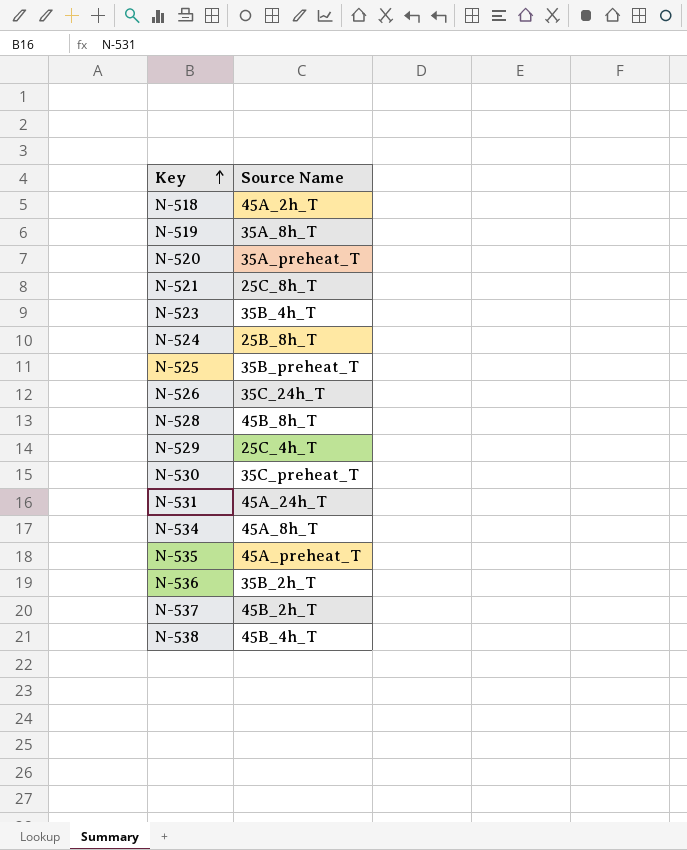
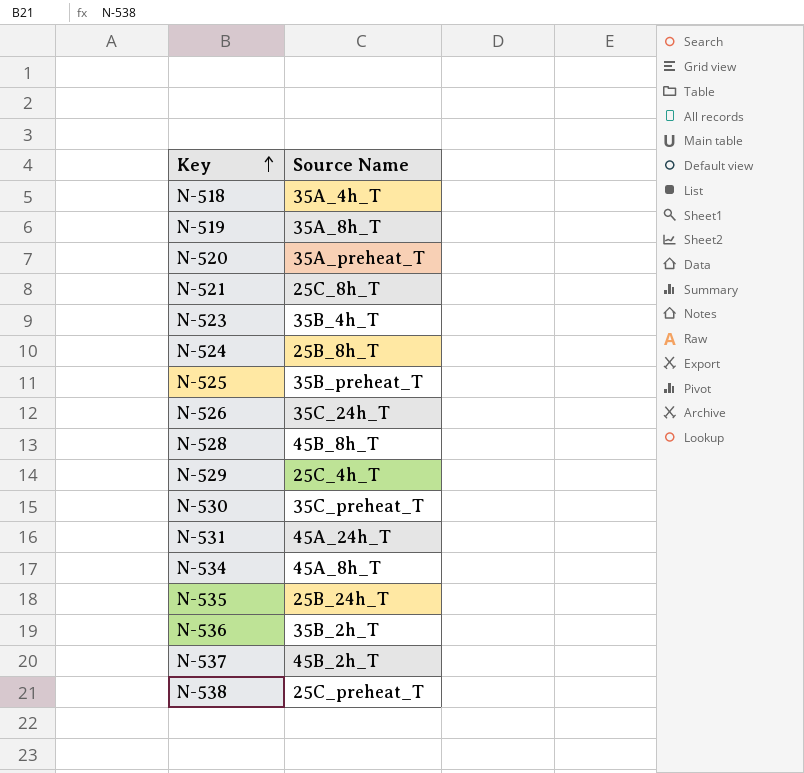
N-518 | Source Name: 45A_2h_T -> 35A_4h_T
N-535 | Source Name: 45A_preheat_T -> 25B_24h_T
N-538 | Source Name: 45B_4h_T -> 25C_preheat_T

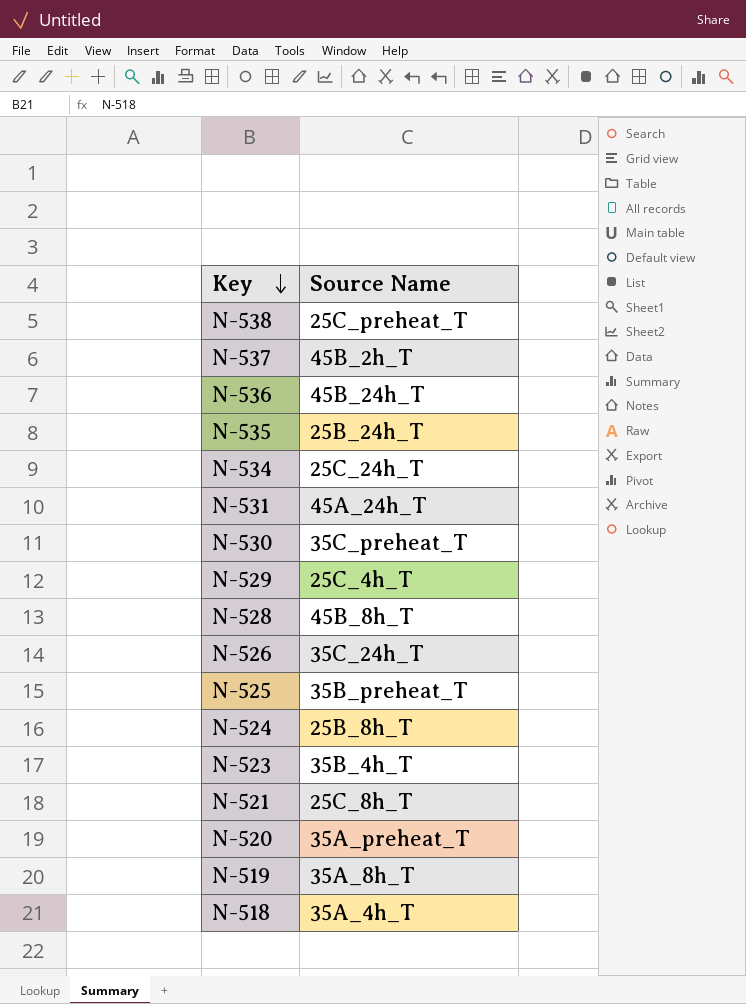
row order: Key ascending -> Key descending
N-536 | Source Name: 35B_2h_T -> 45B_24h_T
N-534 | Source Name: 45A_8h_T -> 25C_24h_T

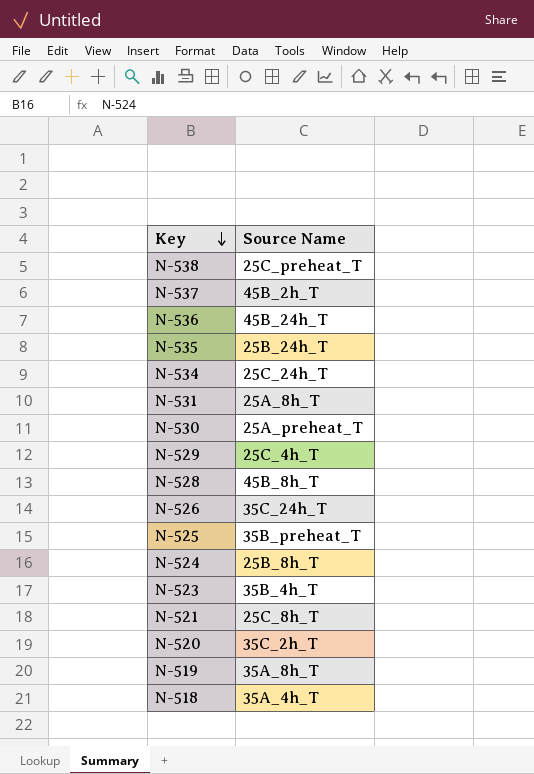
N-531 | Source Name: 45A_24h_T -> 25A_8h_T
N-530 | Source Name: 35C_preheat_T -> 25A_preheat_T
N-520 | Source Name: 35A_preheat_T -> 35C_2h_T

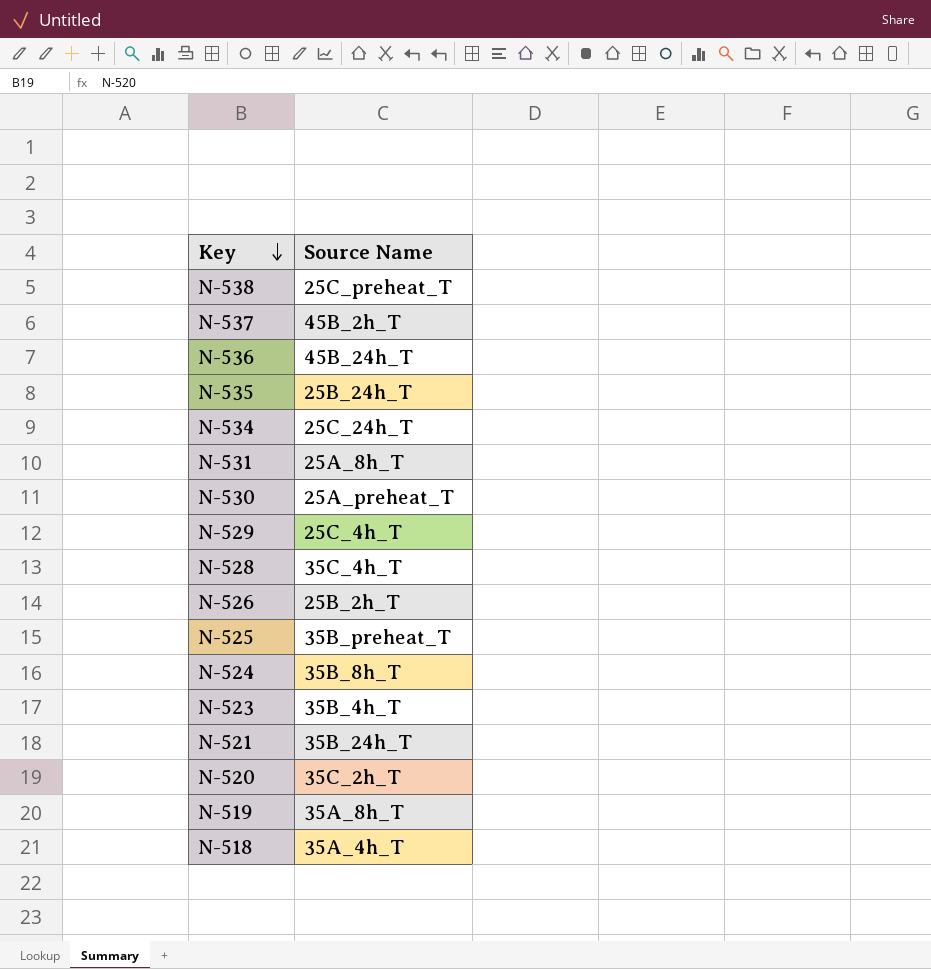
N-528 | Source Name: 45B_8h_T -> 35C_4h_T
N-526 | Source Name: 35C_24h_T -> 25B_2h_T
N-524 | Source Name: 25B_8h_T -> 35B_8h_T
N-521 | Source Name: 25C_8h_T -> 35B_24h_T

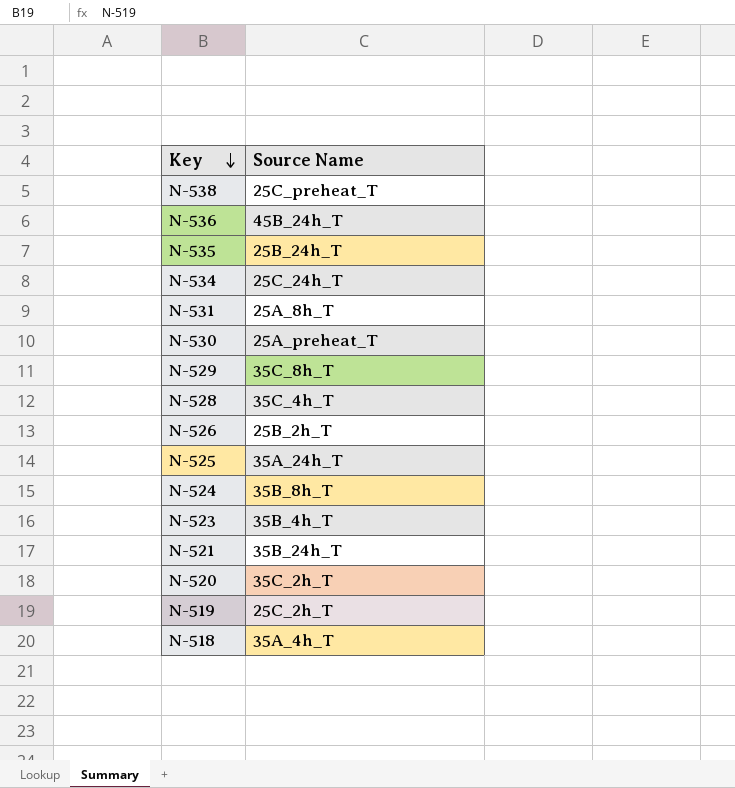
row N-537: 45B_2h_T -> none
N-529 | Source Name: 25C_4h_T -> 35C_8h_T
N-525 | Source Name: 35B_preheat_T -> 35A_24h_T
N-519 | Source Name: 35A_8h_T -> 25C_2h_T

